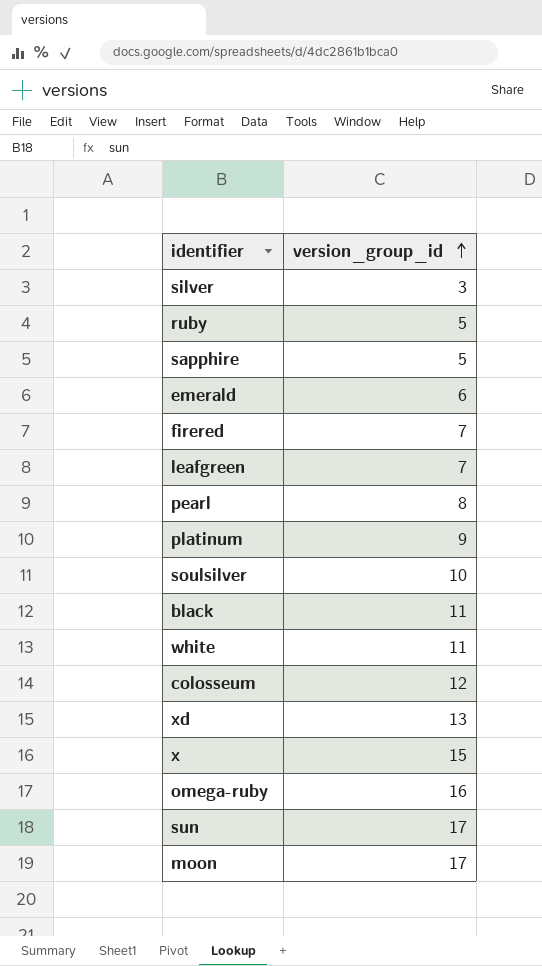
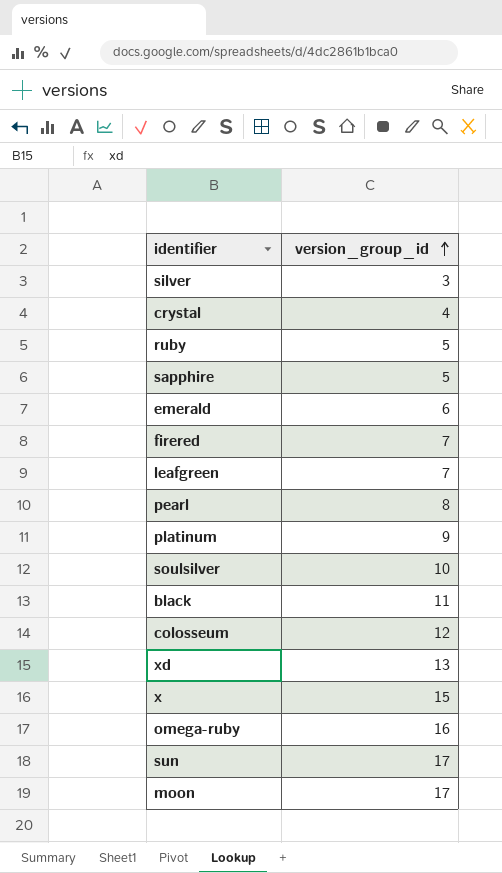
row white: 11 -> none
row crystal: none -> 4

